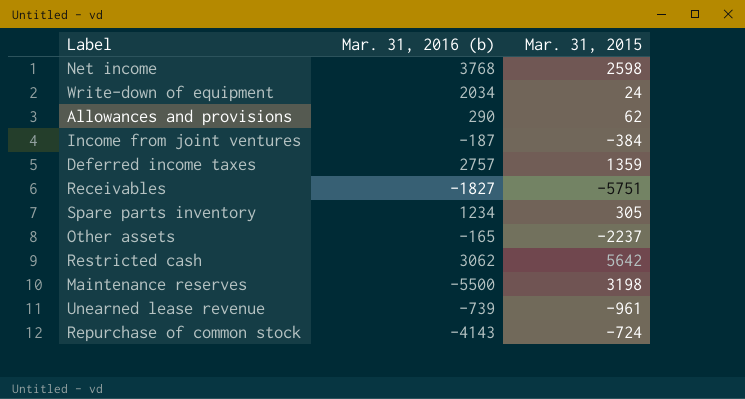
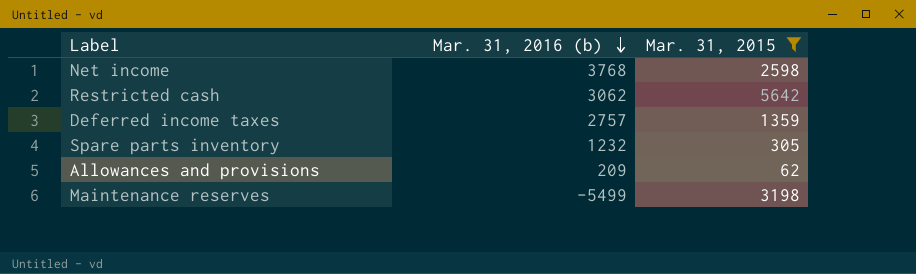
filter: none -> Mar. 31, 2015 >= 62
row order: none -> Mar. 31, 2016 (b) descending
Spare parts inventory | Mar. 31, 2016 (b): 1234 -> 1232
Allowances and provisions | Mar. 31, 2016 (b): 290 -> 209
Maintenance reserves | Mar. 31, 2016 (b): -5500 -> -5499

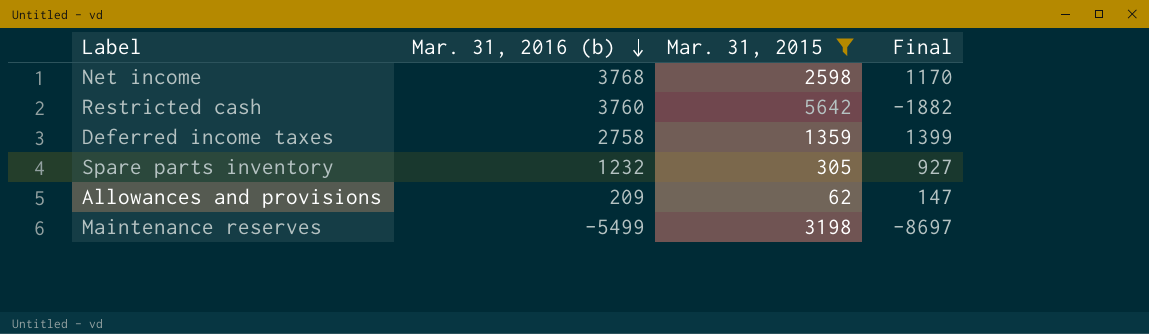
column Final | formula: none -> [Mar. 31, 2016 (b)] - [Mar. 31, 2015]
Restricted cash | Mar. 31, 2016 (b): 3062 -> 3760
Deferred income taxes | Mar. 31, 2016 (b): 2757 -> 2758

